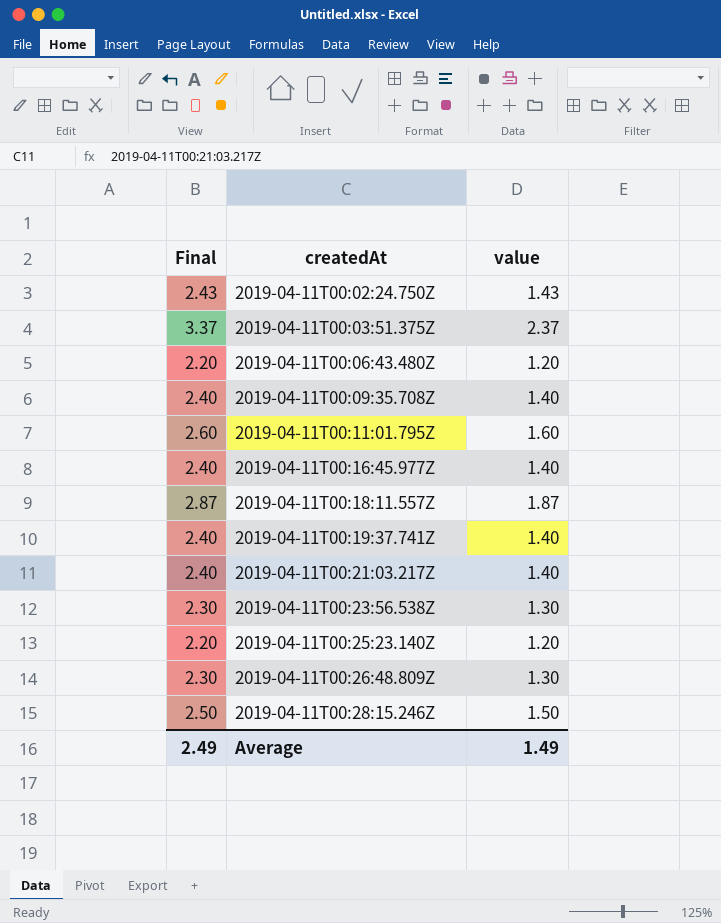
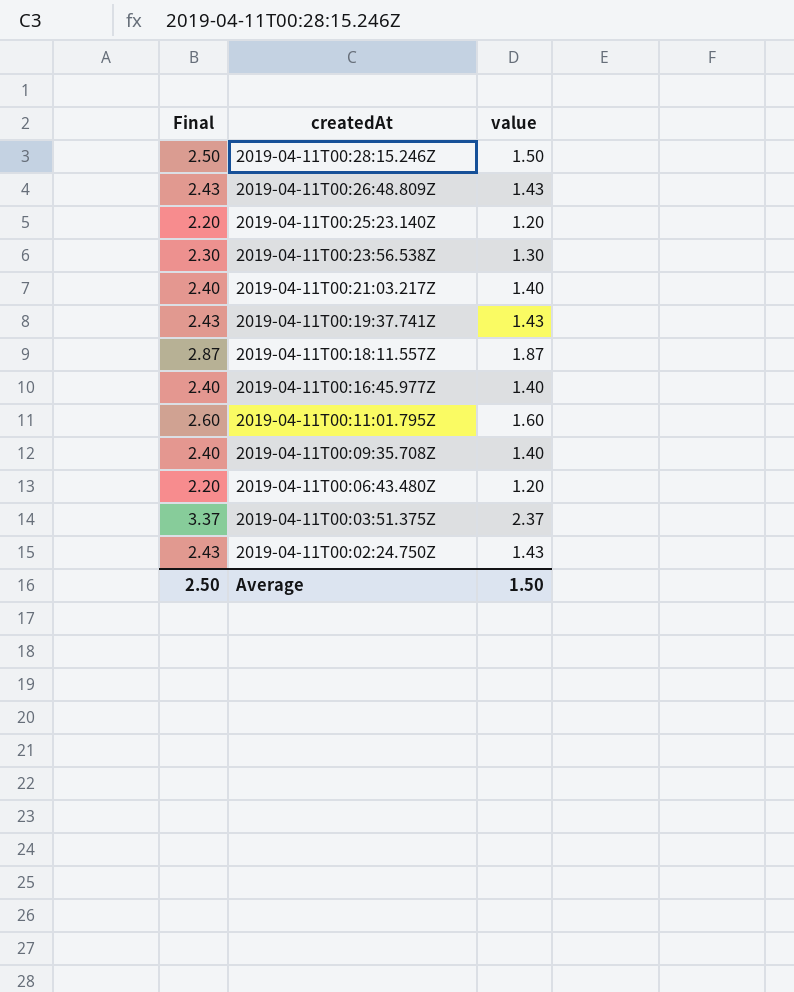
row order: createdAt ascending -> createdAt descending
2019-04-11T00:26:48.809Z | Final: 2.30 -> 2.43
2019-04-11T00:26:48.809Z | value: 1.30 -> 1.43
2019-04-11T00:19:37.741Z | Final: 2.40 -> 2.43
2019-04-11T00:19:37.741Z | value: 1.40 -> 1.43
Average | Final: 2.49 -> 2.50
Average | value: 1.49 -> 1.50

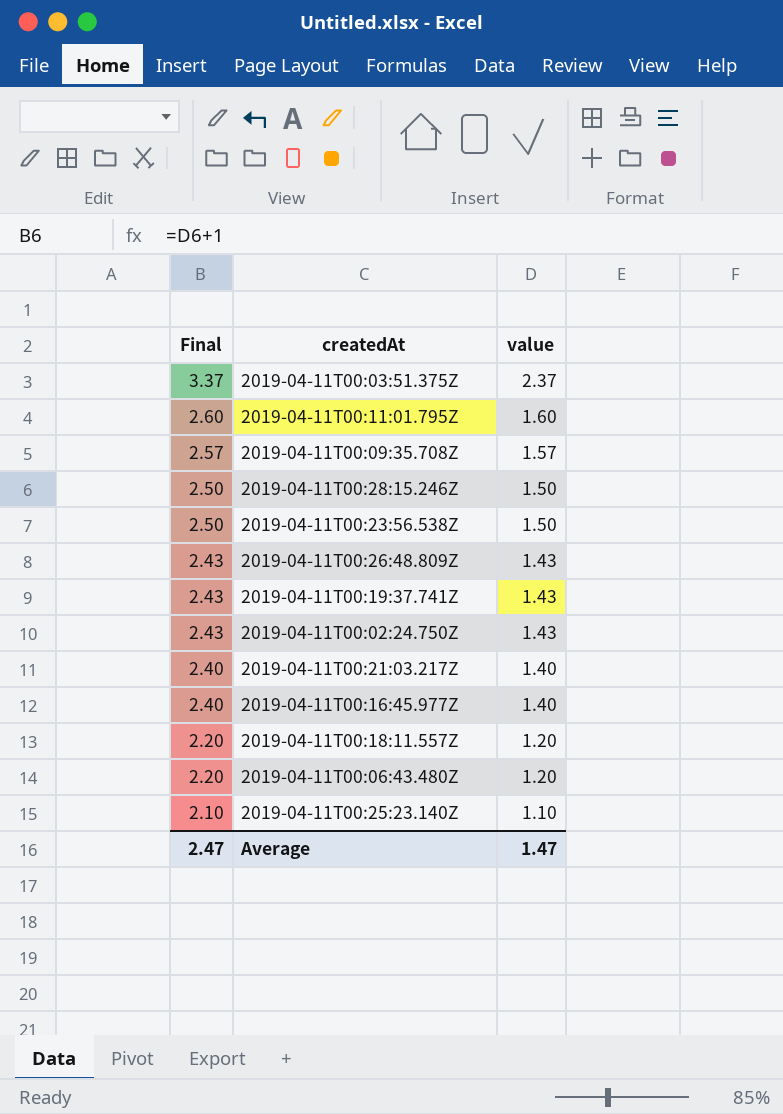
row order: createdAt descending -> Final descending
2019-04-11T00:09:35.708Z | Final: 2.40 -> 2.57
2019-04-11T00:09:35.708Z | value: 1.40 -> 1.57
2019-04-11T00:23:56.538Z | Final: 2.30 -> 2.50
2019-04-11T00:23:56.538Z | value: 1.30 -> 1.50
2019-04-11T00:18:11.557Z | Final: 2.87 -> 2.20
2019-04-11T00:18:11.557Z | value: 1.87 -> 1.20
2019-04-11T00:25:23.140Z | Final: 2.20 -> 2.10
2019-04-11T00:25:23.140Z | value: 1.20 -> 1.10
Average | Final: 2.50 -> 2.47
Average | value: 1.50 -> 1.47

